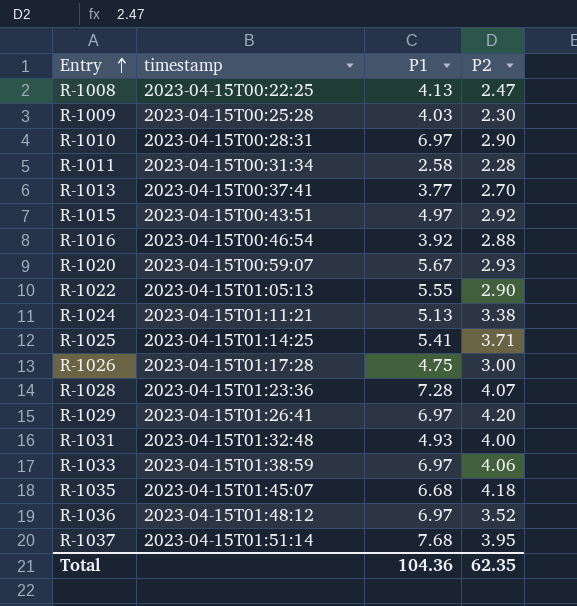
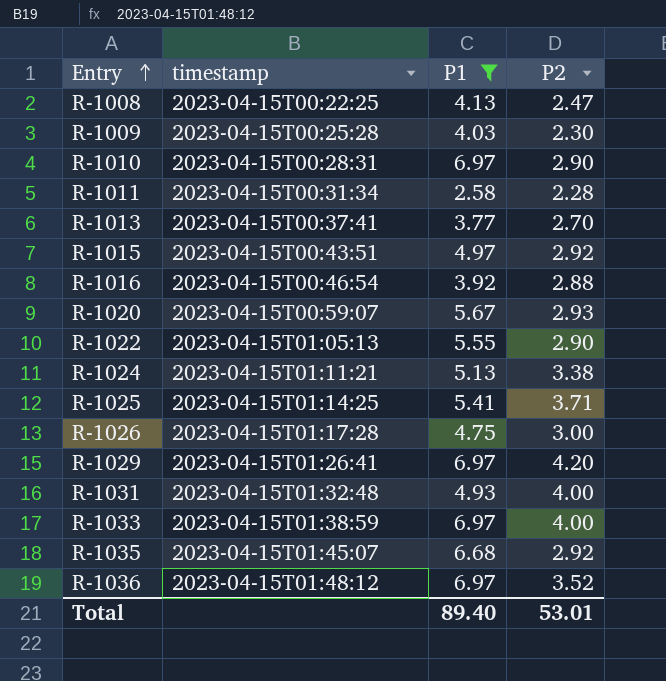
filter: none -> P1 <= 6.97
R-1033 | P2: 4.06 -> 4.00
R-1035 | P2: 4.18 -> 2.92
Total | P1: 104.36 -> 89.40
Total | P2: 62.35 -> 53.01

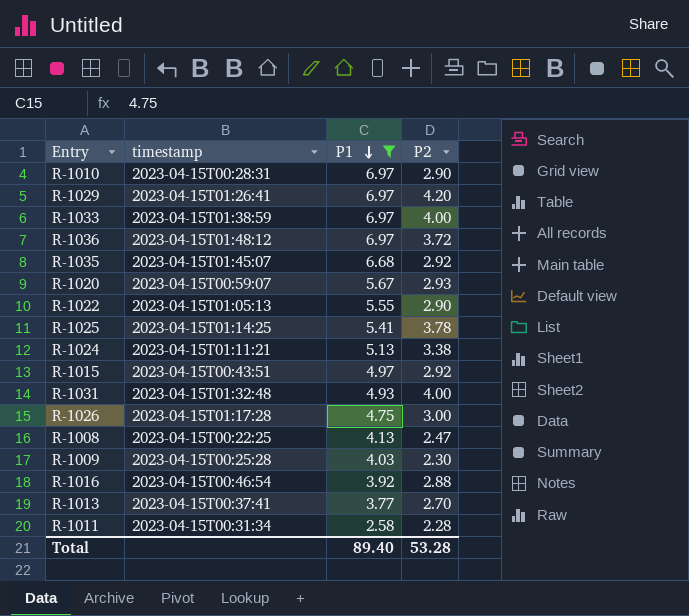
row order: Entry ascending -> P1 descending
R-1036 | P2: 3.52 -> 3.72
R-1025 | P2: 3.71 -> 3.78
Total | P2: 53.01 -> 53.28

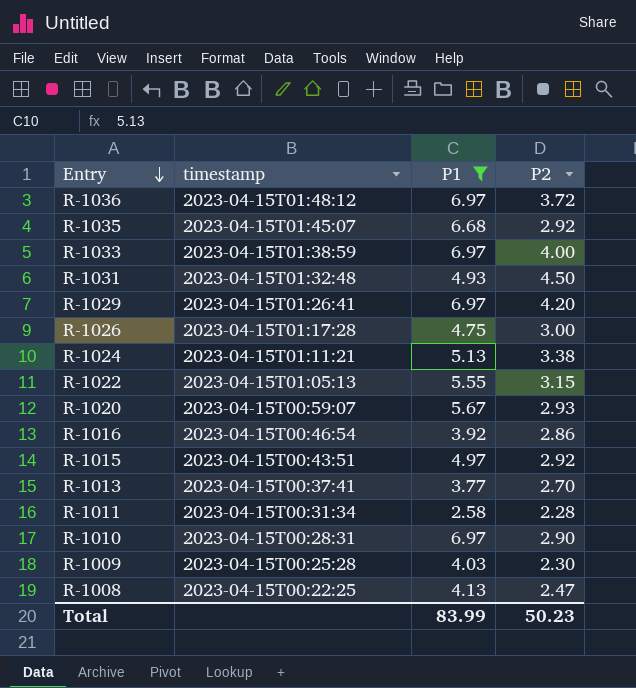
row order: P1 descending -> Entry descending
row R-1025: 2023-04-15T01:14:25 | 5.41 | 3.78 -> none
R-1031 | P2: 4.00 -> 4.50
R-1022 | P2: 2.90 -> 3.15
R-1016 | P2: 2.88 -> 2.86
Total | P1: 89.40 -> 83.99
Total | P2: 53.28 -> 50.23

